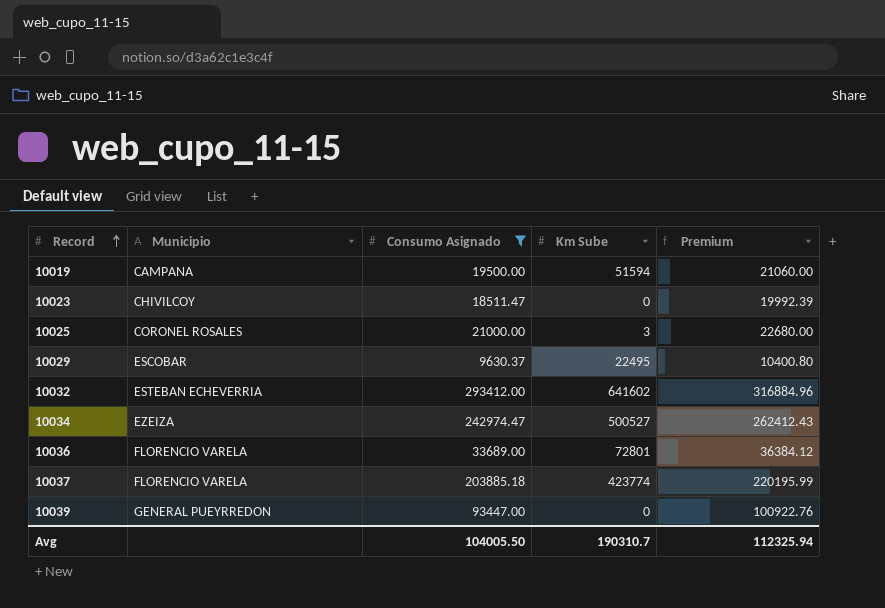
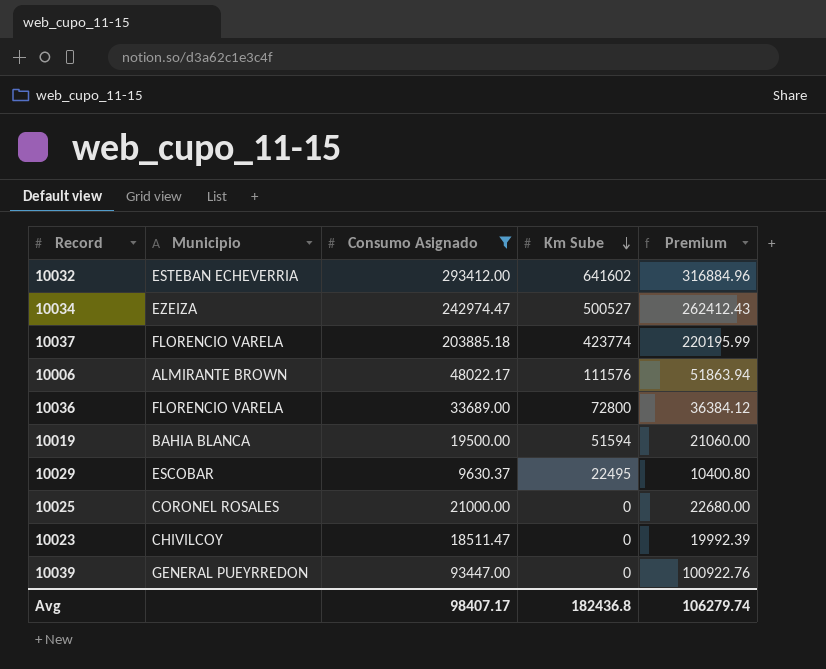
row order: Record ascending -> Km Sube descending
row 10006: none -> ALMIRANTE BROWN | 48022.17 | 111576 | 51863.94
10036 | Km Sube: 72801 -> 72800
10019 | Municipio: CAMPANA -> BAHIA BLANCA
10025 | Km Sube: 3 -> 0
Avg | Consumo Asignado: 104005.50 -> 98407.17
Avg | Km Sube: 190310.7 -> 182436.8
Avg | Premium: 112325.94 -> 106279.74

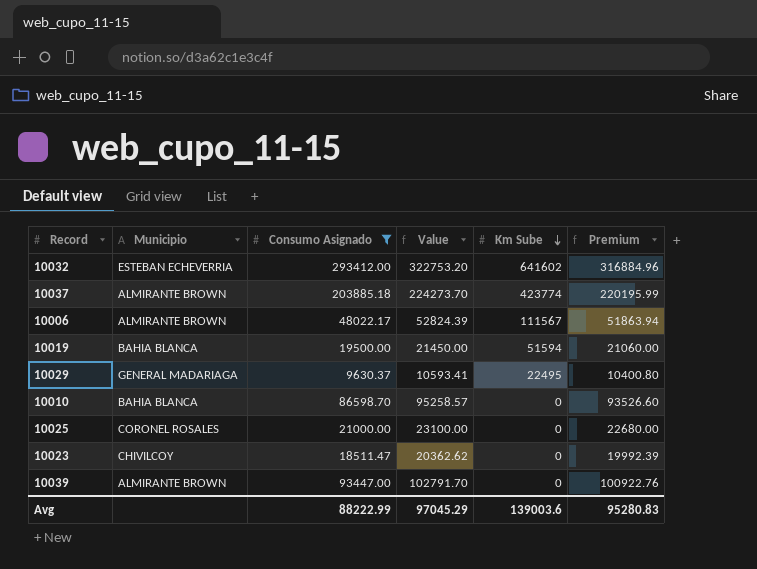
column Value | formula: none -> [Consumo Asignado] * 1.1
row 10034: EZEIZA | 242974.47 | 500527 | 262412.43 -> none
row 10036: FLORENCIO VARELA | 33689.00 | 72800 | 36384.12 -> none
10037 | Municipio: FLORENCIO VARELA -> ALMIRANTE BROWN
10006 | Km Sube: 111576 -> 111567
10029 | Municipio: ESCOBAR -> GENERAL MADARIAGA
row 10010: none -> BAHIA BLANCA | 86598.70 | 95258.57 | 0 | 93526.60
10039 | Municipio: GENERAL PUEYRREDON -> ALMIRANTE BROWN
Avg | Consumo Asignado: 98407.17 -> 88222.99
Avg | Km Sube: 182436.8 -> 139003.6
Avg | Premium: 106279.74 -> 95280.83

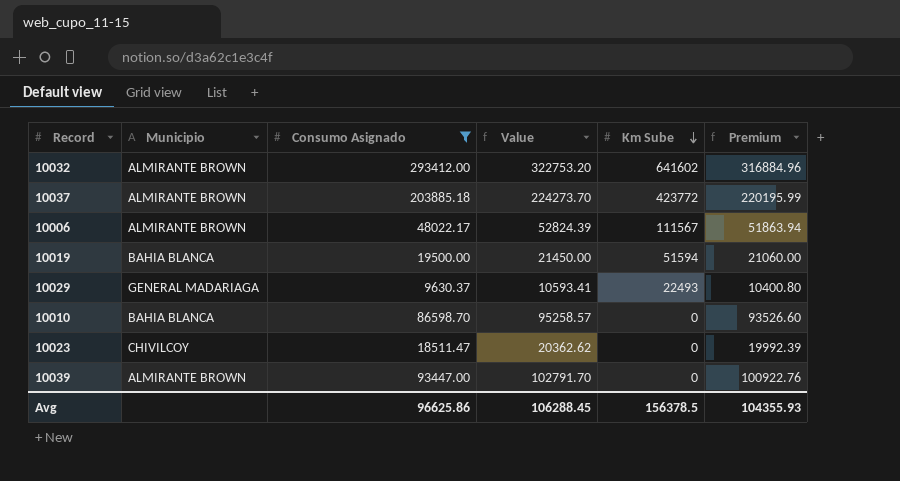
row 10025: CORONEL ROSALES | 21000.00 | 23100.00 | 0 | 22680.00 -> none
10032 | Municipio: ESTEBAN ECHEVERRIA -> ALMIRANTE BROWN
10037 | Km Sube: 423774 -> 423772
10029 | Km Sube: 22495 -> 22493
Avg | Consumo Asignado: 88222.99 -> 96625.86
Avg | Value: 97045.29 -> 106288.45
Avg | Km Sube: 139003.6 -> 156378.5
Avg | Premium: 95280.83 -> 104355.93

